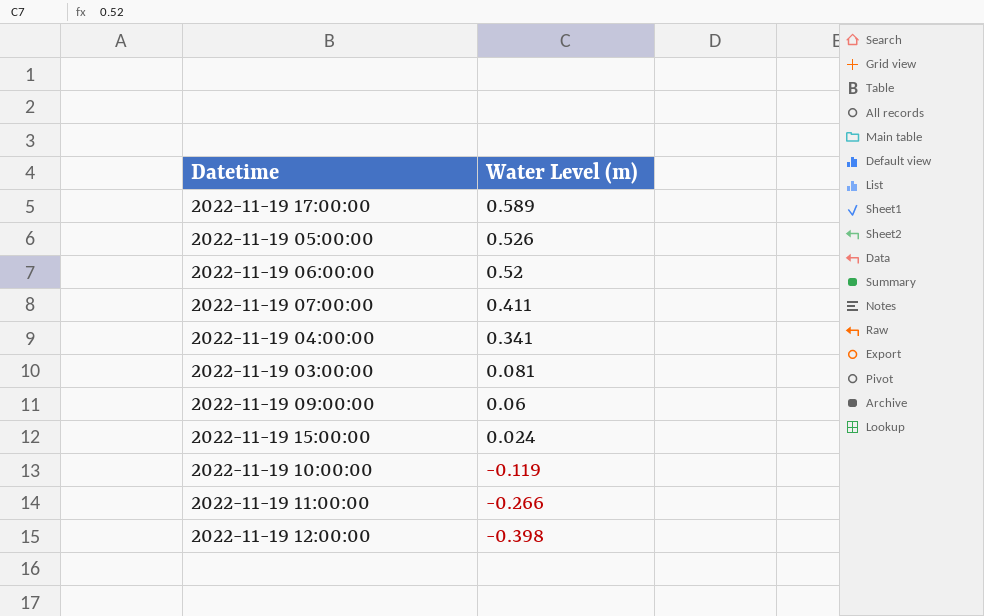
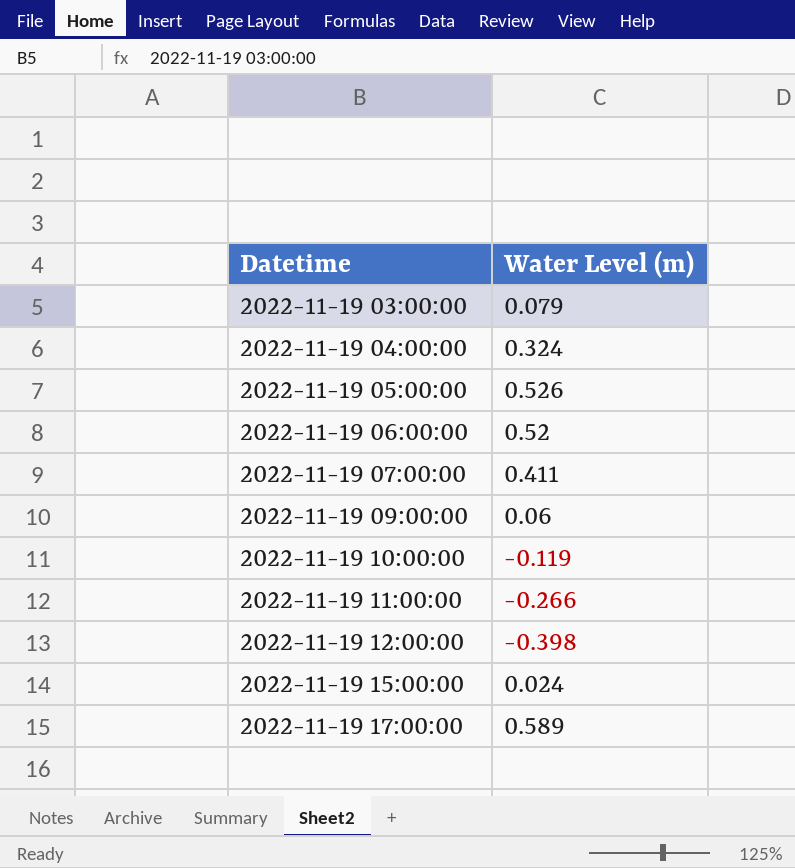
row order: Water Level (m) descending -> Datetime ascending
2022-11-19 03:00:00 | Water Level (m): 0.081 -> 0.079
2022-11-19 04:00:00 | Water Level (m): 0.341 -> 0.324

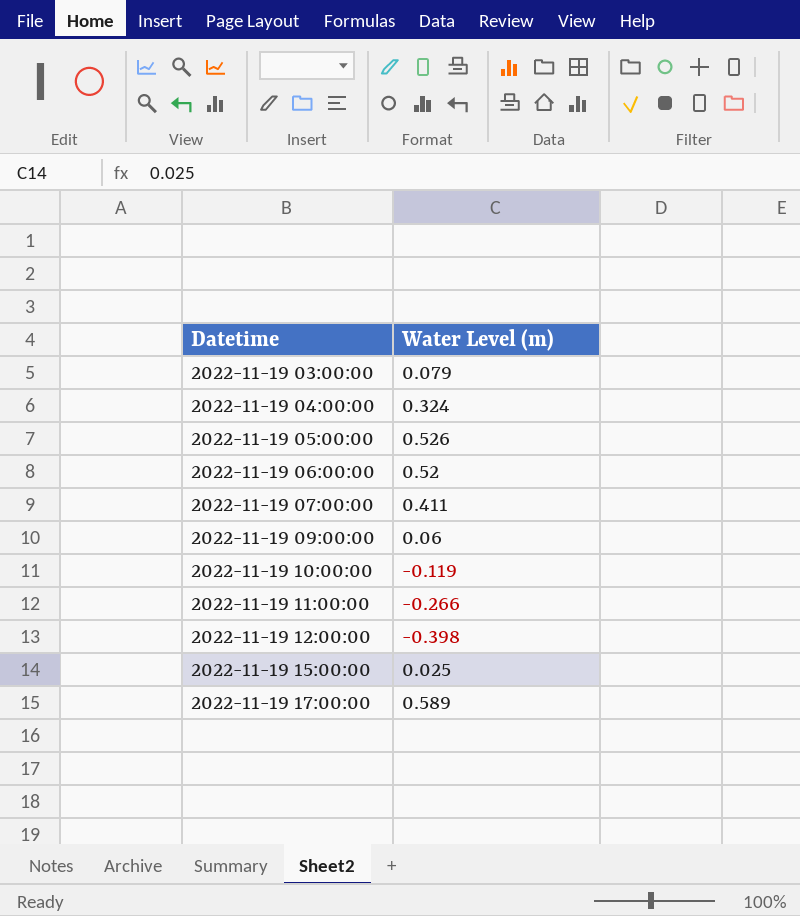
2022-11-19 15:00:00 | Water Level (m): 0.024 -> 0.025

